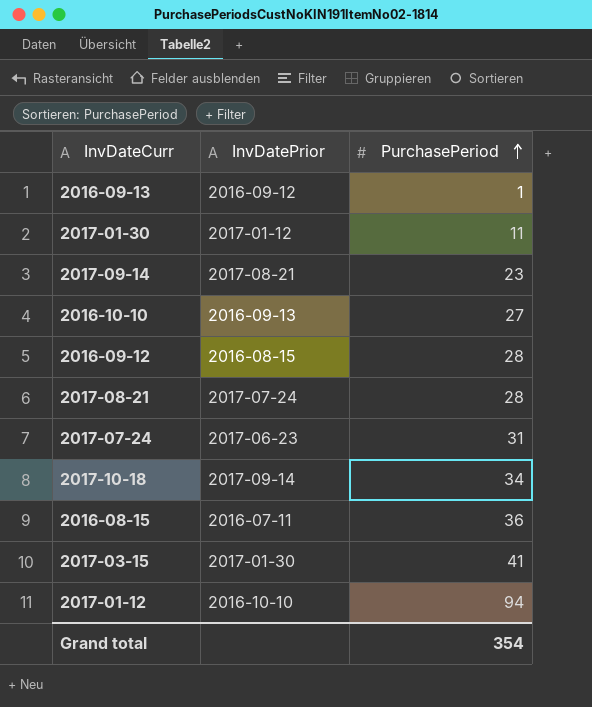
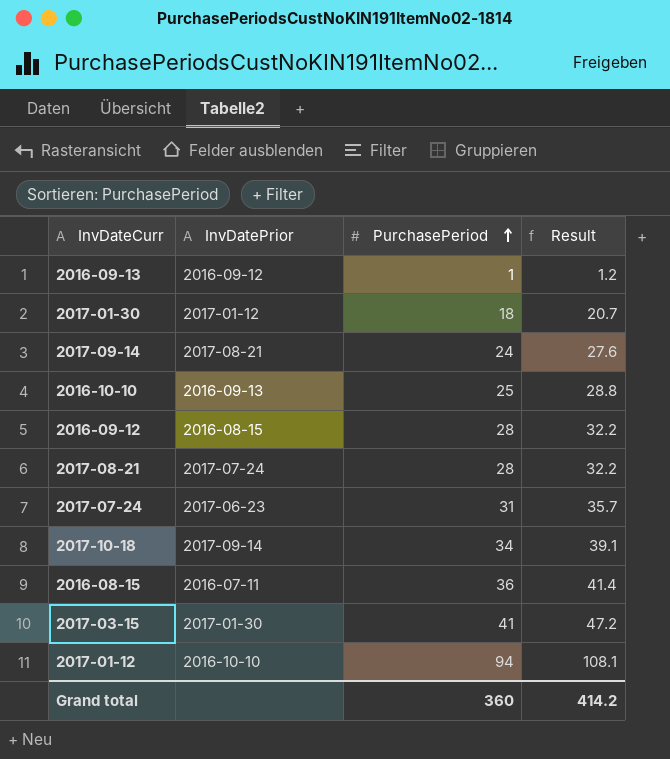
column Result | formula: none -> [PurchasePeriod] * 1.15
2017-01-30 | PurchasePeriod: 11 -> 18
2017-09-14 | PurchasePeriod: 23 -> 24
2016-10-10 | PurchasePeriod: 27 -> 25
Grand total | PurchasePeriod: 354 -> 360

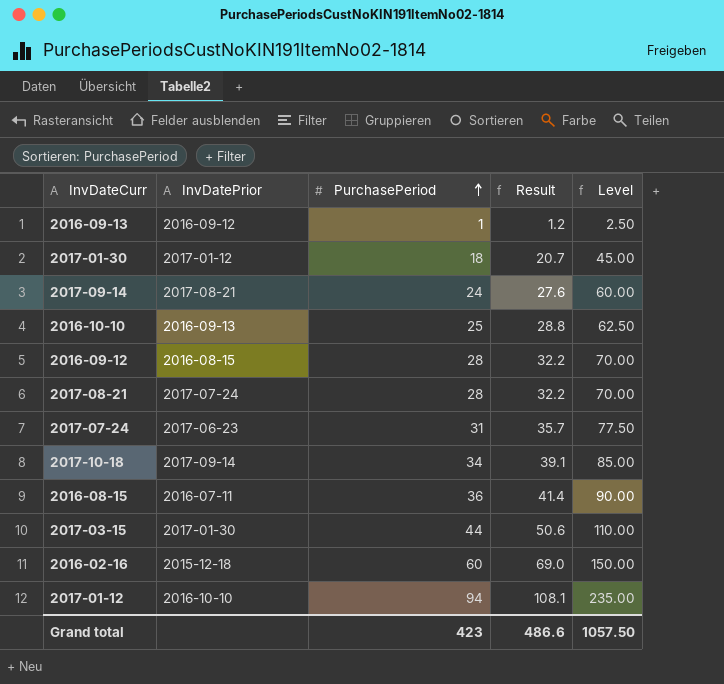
column Level | formula: none -> [PurchasePeriod] * 2.5
2017-03-15 | PurchasePeriod: 41 -> 44
2017-03-15 | Result: 47.2 -> 50.6
row 2016-02-16: none -> 2015-12-18 | 60 | 69.0 | 150.00
Grand total | PurchasePeriod: 360 -> 423
Grand total | Result: 414.2 -> 486.6

